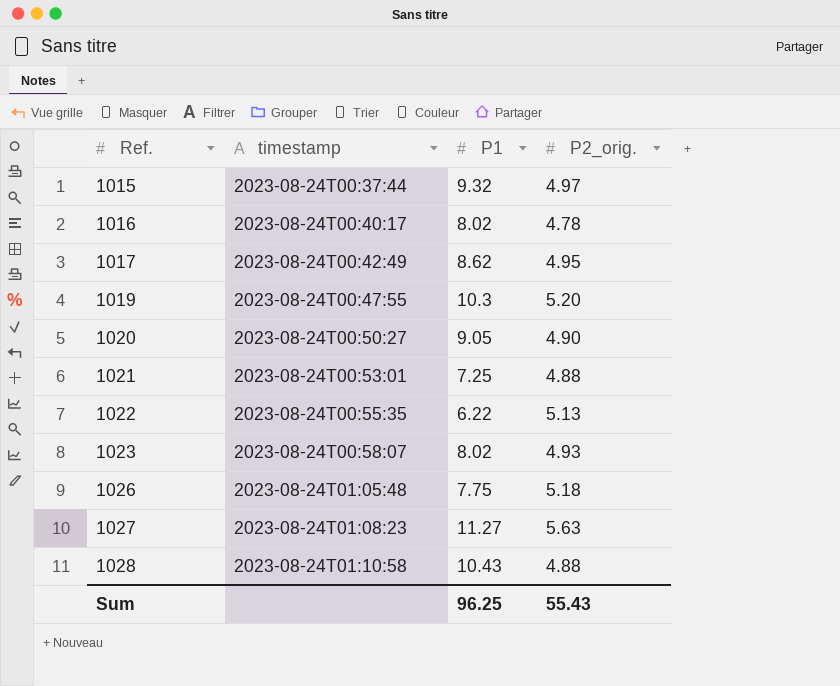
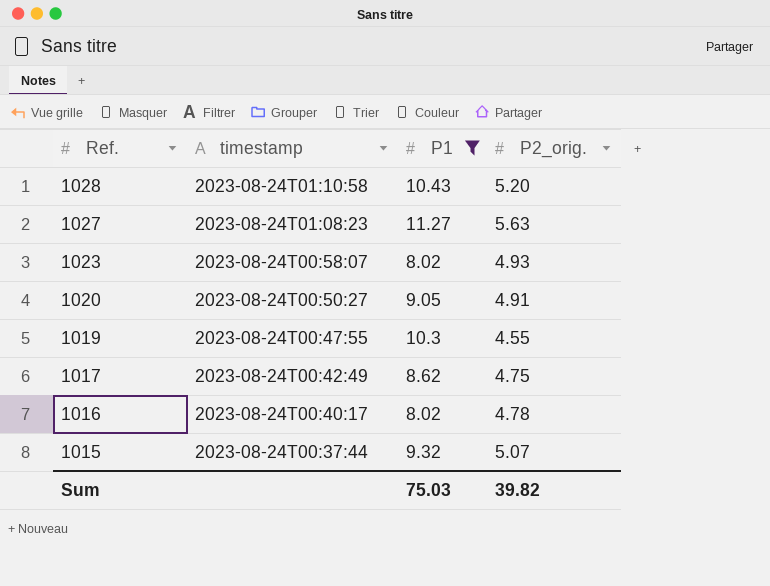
filter: none -> P1 >= 8.02
row order: Ref. ascending -> Ref. descending
1028 | P2_orig.: 4.88 -> 5.20
1020 | P2_orig.: 4.90 -> 4.91
1019 | P2_orig.: 5.20 -> 4.55
1017 | P2_orig.: 4.95 -> 4.75
1015 | P2_orig.: 4.97 -> 5.07
Sum | P1: 96.25 -> 75.03
Sum | P2_orig.: 55.43 -> 39.82

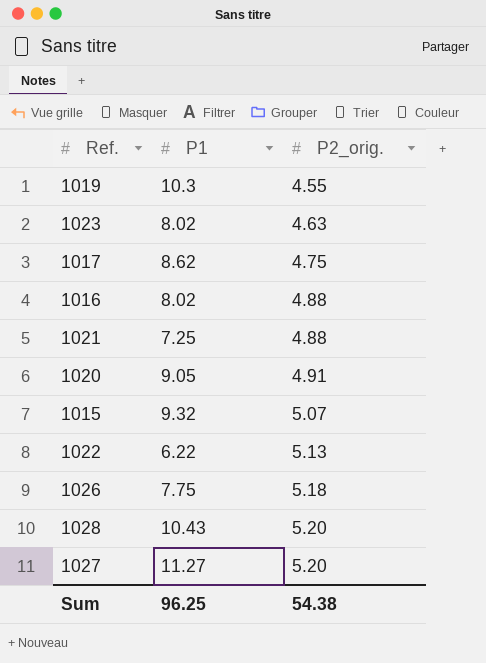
filter: P1 >= 8.02 -> none
row order: Ref. descending -> P2_orig. ascending
column timestamp | position: 2 -> none
1023 | P2_orig.: 4.93 -> 4.63
1016 | P2_orig.: 4.78 -> 4.88
1027 | P2_orig.: 5.63 -> 5.20
Sum | P1: 75.03 -> 96.25
Sum | P2_orig.: 39.82 -> 54.38

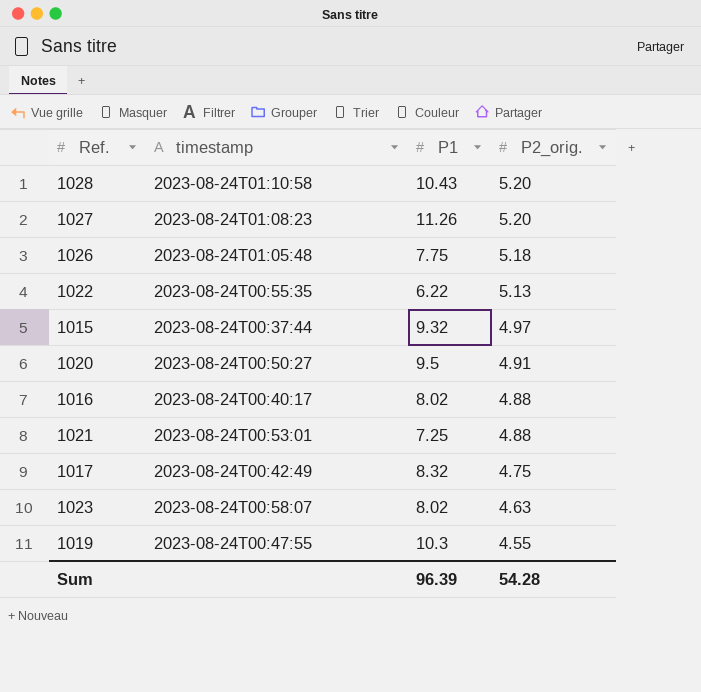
row order: P2_orig. ascending -> P2_orig. descending
column timestamp | position: none -> 2
1027 | P1: 11.27 -> 11.26
1015 | P2_orig.: 5.07 -> 4.97
1020 | P1: 9.05 -> 9.5
1017 | P1: 8.62 -> 8.32
Sum | P1: 96.25 -> 96.39
Sum | P2_orig.: 54.38 -> 54.28

